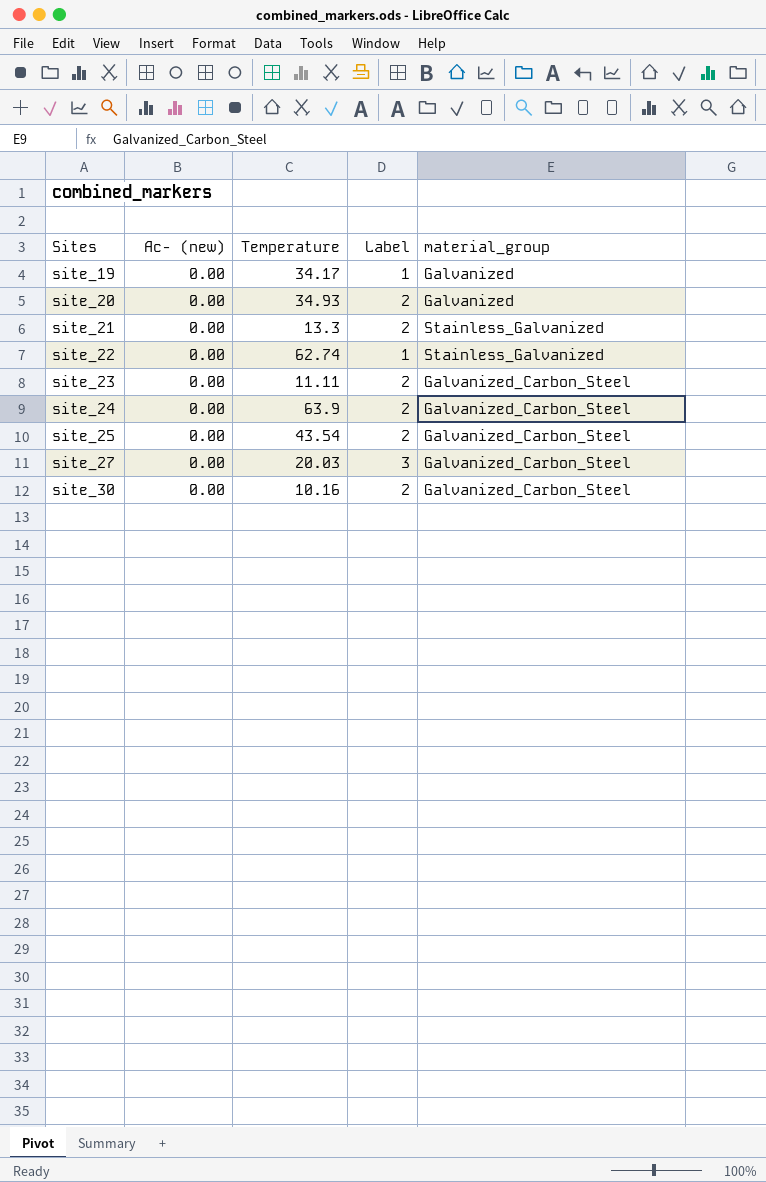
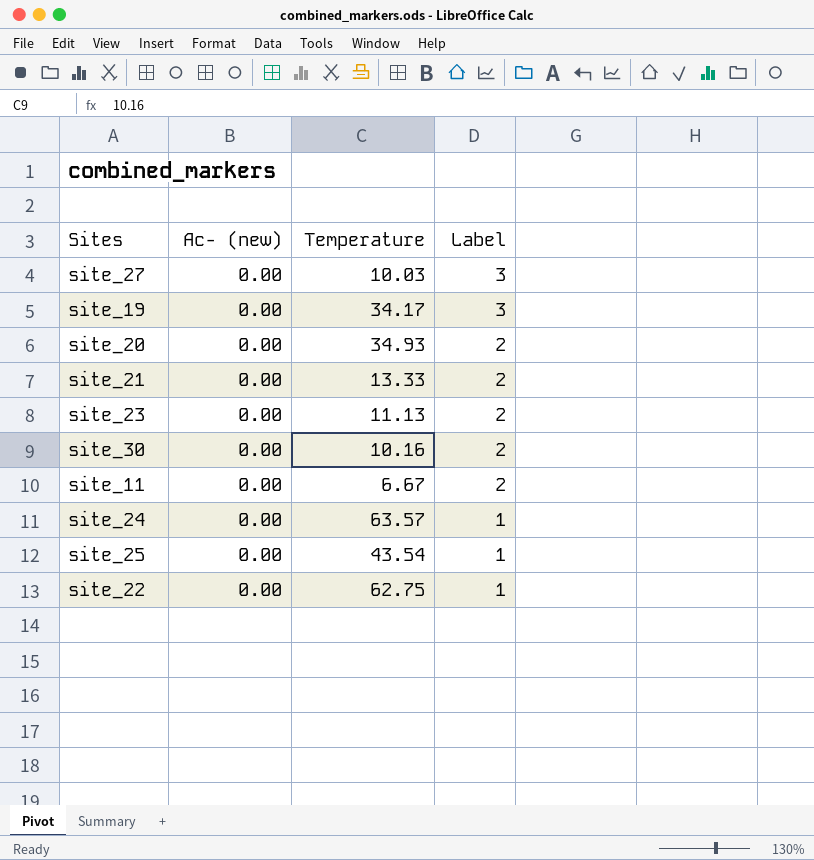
row order: Sites ascending -> Label descending
column material_group | position: 5 -> none
site_27 | Temperature: 20.03 -> 10.03
site_19 | Label: 1 -> 3
site_21 | Temperature: 13.3 -> 13.33
site_23 | Temperature: 11.11 -> 11.13
row site_11: none -> 0.00 | 6.67 | 2
site_24 | Temperature: 63.9 -> 63.57
site_24 | Label: 2 -> 1
site_25 | Label: 2 -> 1
site_22 | Temperature: 62.74 -> 62.75

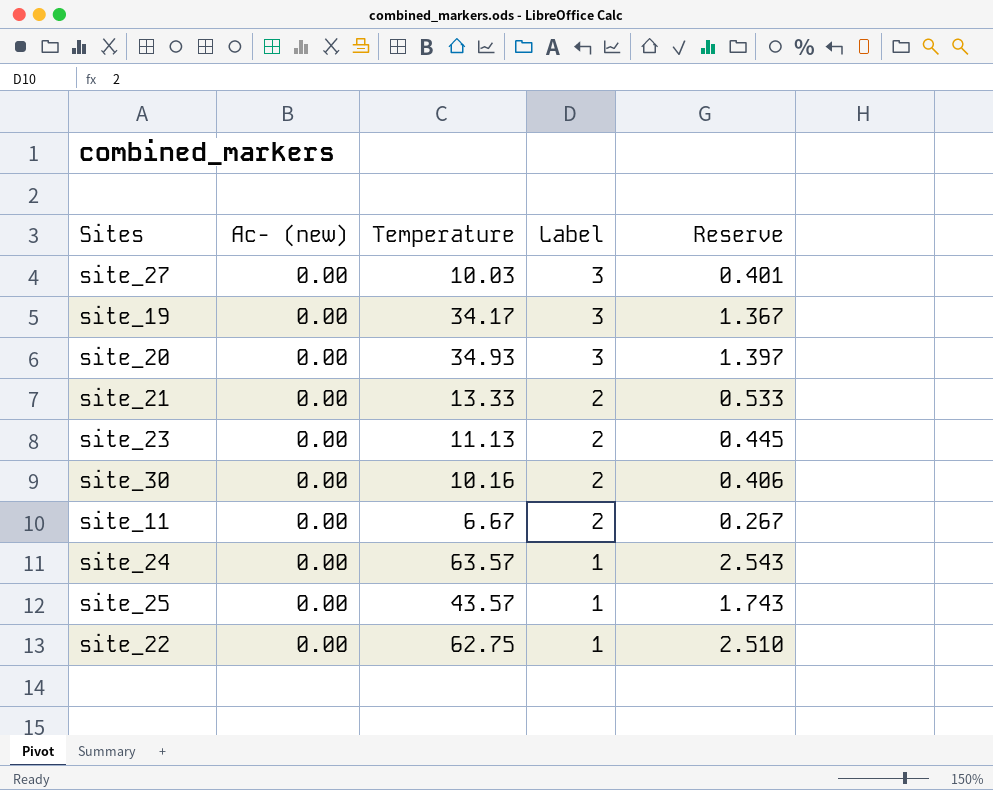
column Reserve | formula: none -> [Temperature] * 0.04
site_20 | Label: 2 -> 3
site_25 | Temperature: 43.54 -> 43.57

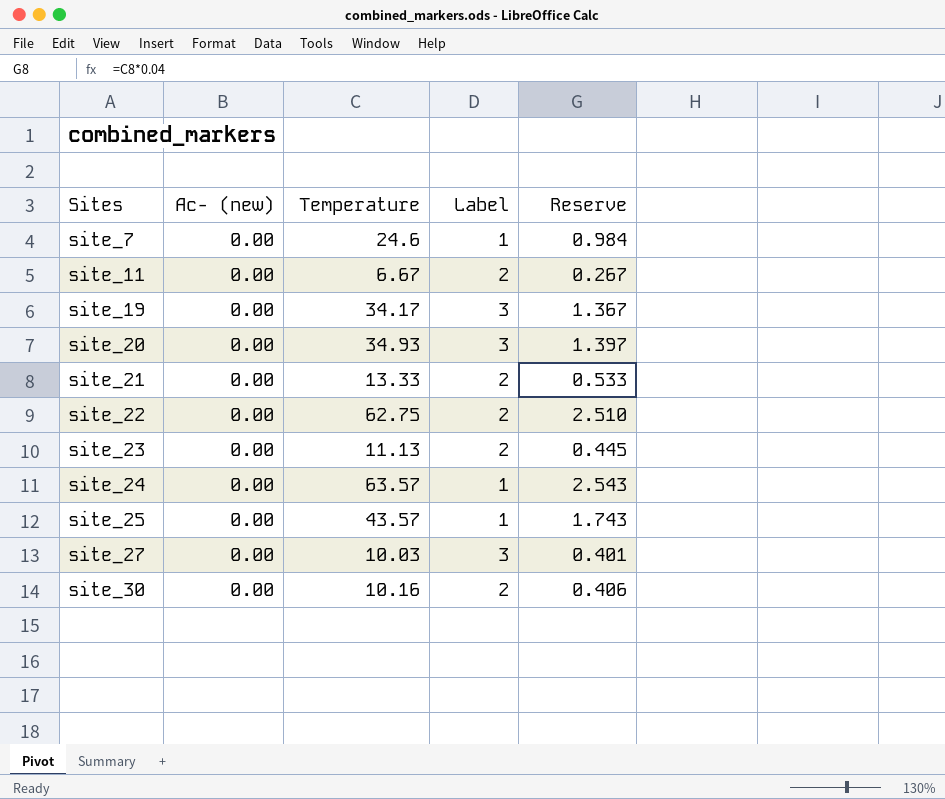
row order: Label descending -> Sites ascending
row site_7: none -> 0.00 | 24.6 | 1 | 0.984
site_22 | Label: 1 -> 2

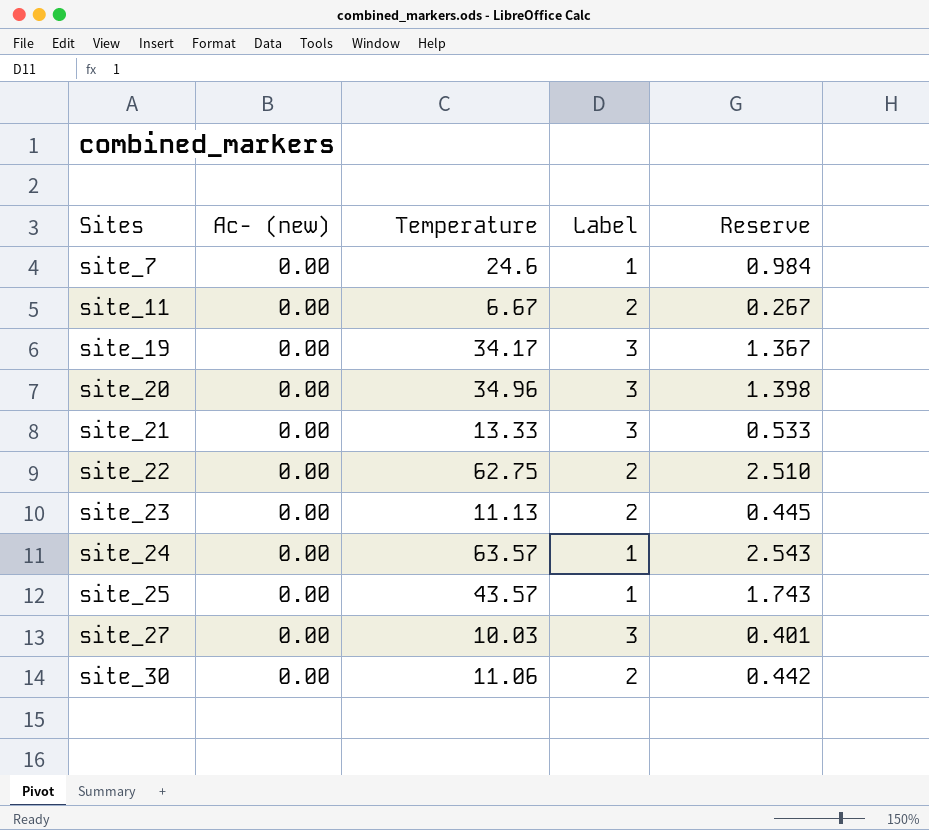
site_20 | Temperature: 34.93 -> 34.96
site_20 | Reserve: 1.397 -> 1.398
site_21 | Label: 2 -> 3
site_30 | Temperature: 10.16 -> 11.06
site_30 | Reserve: 0.406 -> 0.442

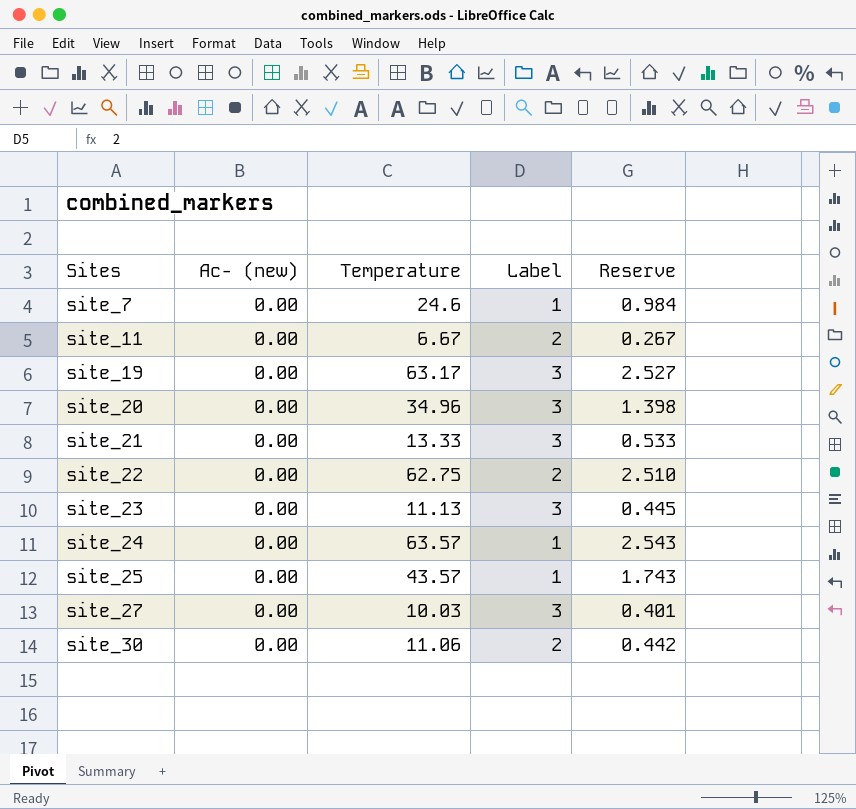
site_19 | Temperature: 34.17 -> 63.17
site_19 | Reserve: 1.367 -> 2.527
site_23 | Label: 2 -> 3

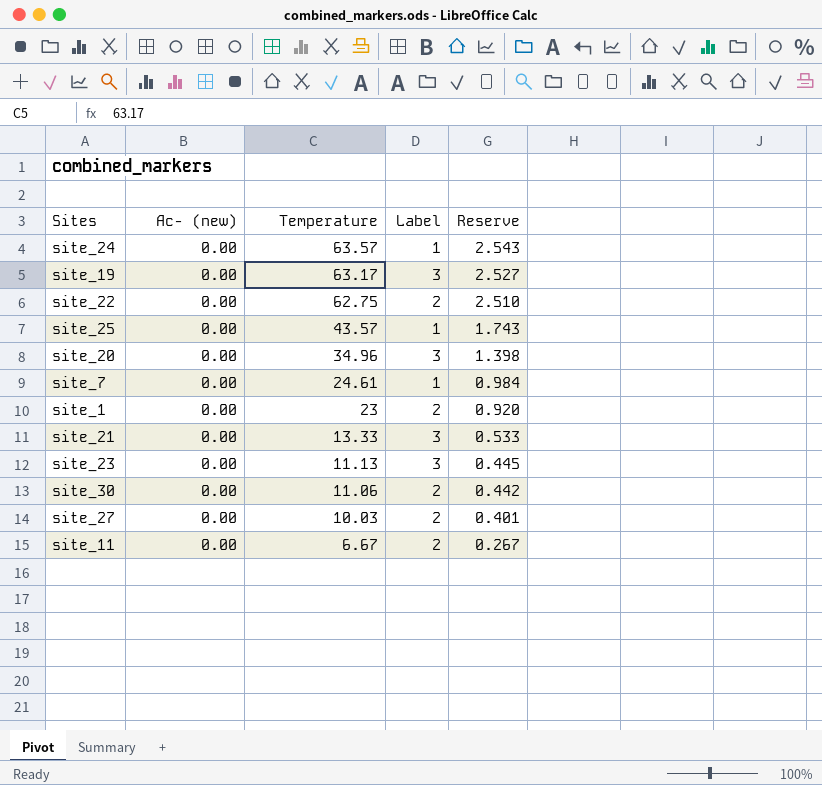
row order: Sites ascending -> Temperature descending
site_7 | Temperature: 24.6 -> 24.61
row site_1: none -> 0.00 | 23 | 2 | 0.920
site_27 | Label: 3 -> 2

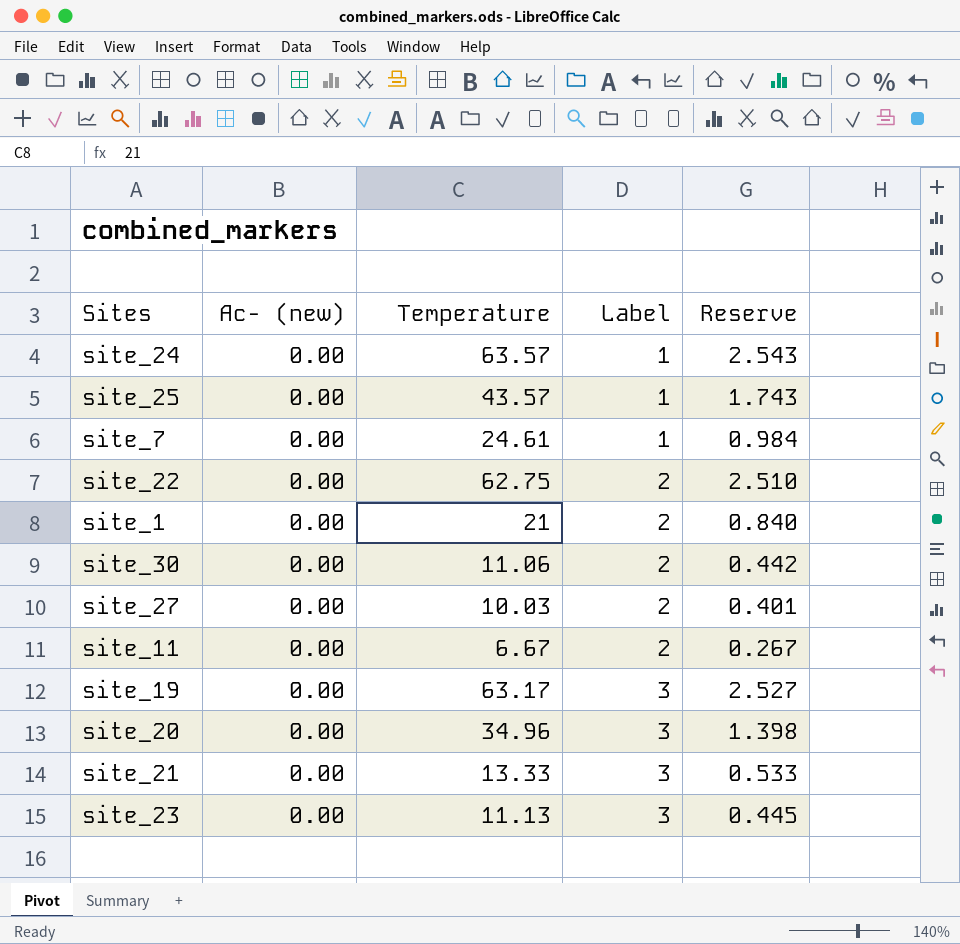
row order: Temperature descending -> Label ascending
site_1 | Temperature: 23 -> 21
site_1 | Reserve: 0.920 -> 0.840

